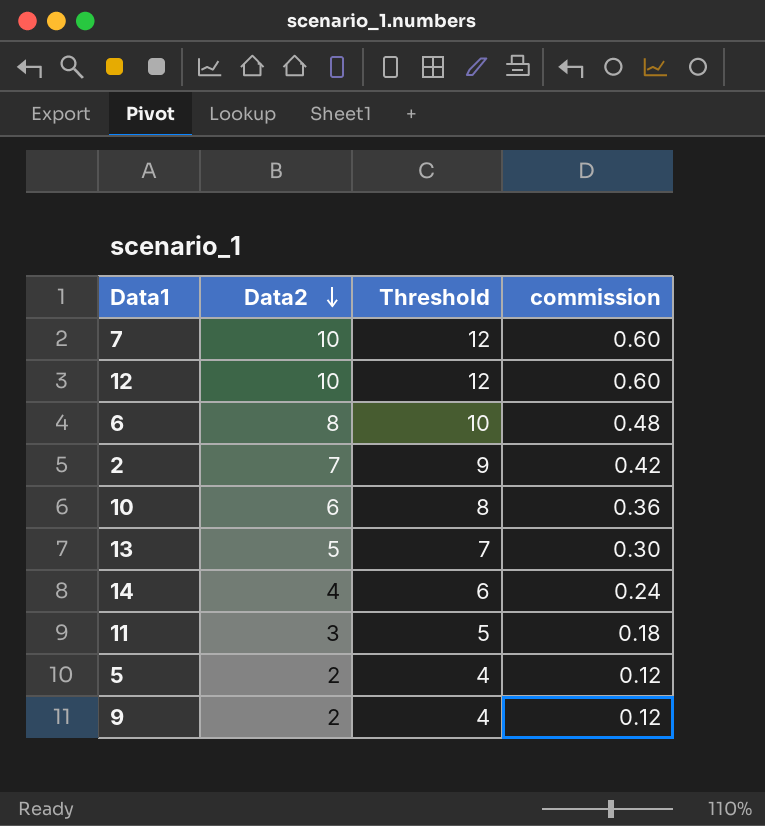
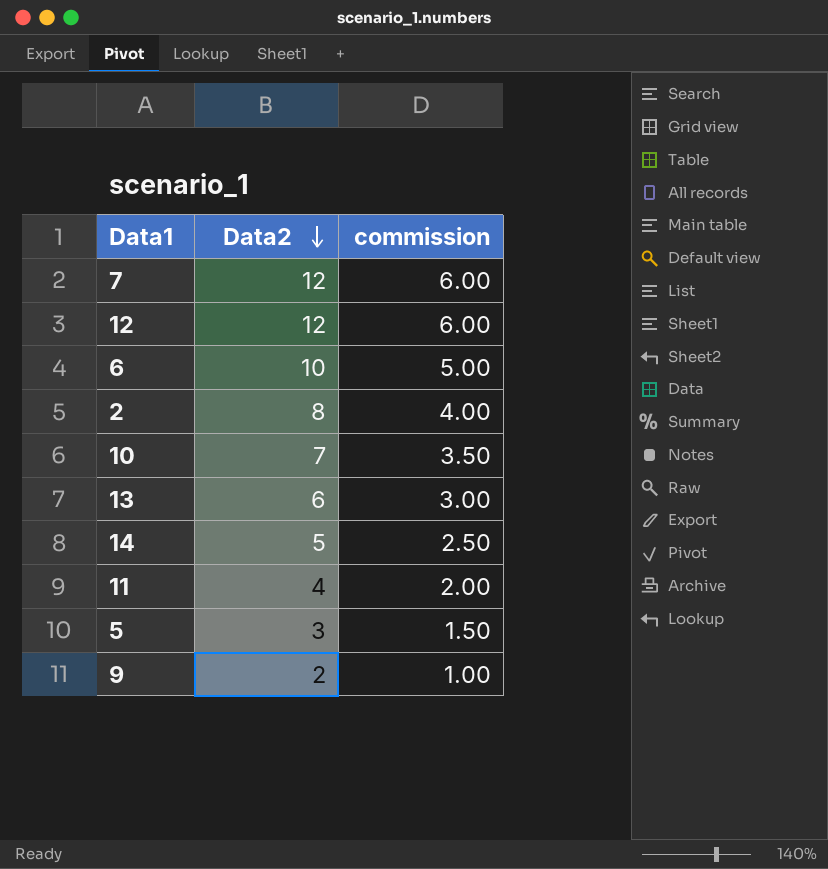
column Threshold | formula: [Data2] + 2 -> none
column commission | formula: [Data2] * 0.06 -> [Data2] * 0.5
7 | Data2: 10 -> 12
12 | Data2: 10 -> 12
6 | Data2: 8 -> 10
2 | Data2: 7 -> 8
10 | Data2: 6 -> 7
13 | Data2: 5 -> 6
14 | Data2: 4 -> 5
11 | Data2: 3 -> 4
5 | Data2: 2 -> 3

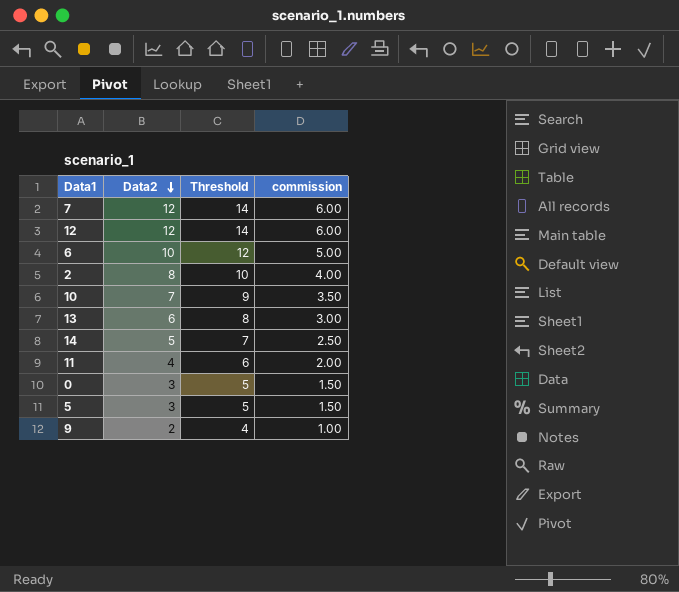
column Threshold | formula: none -> [Data2] + 2
row 0: none -> 3 | 5 | 1.50

